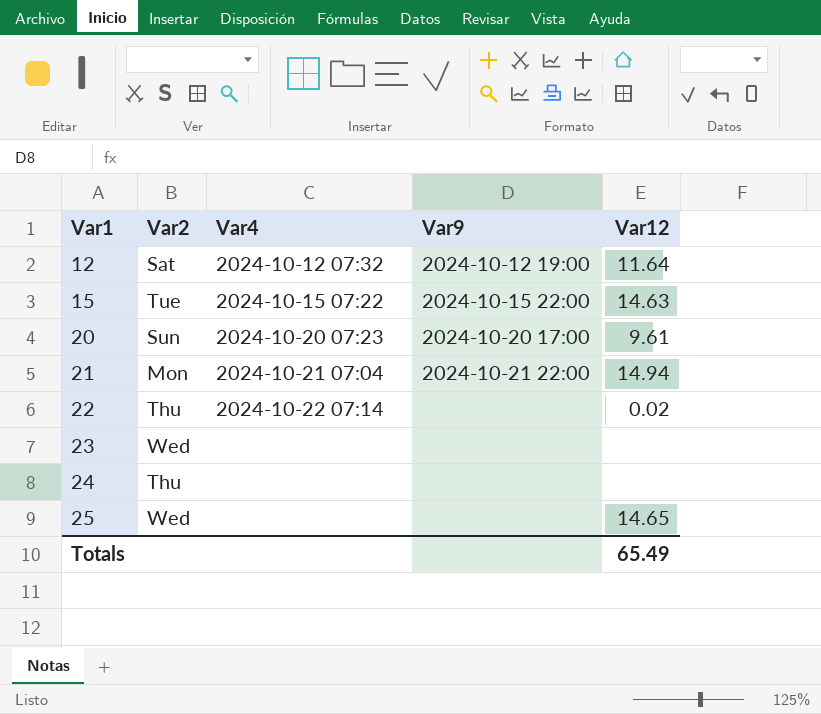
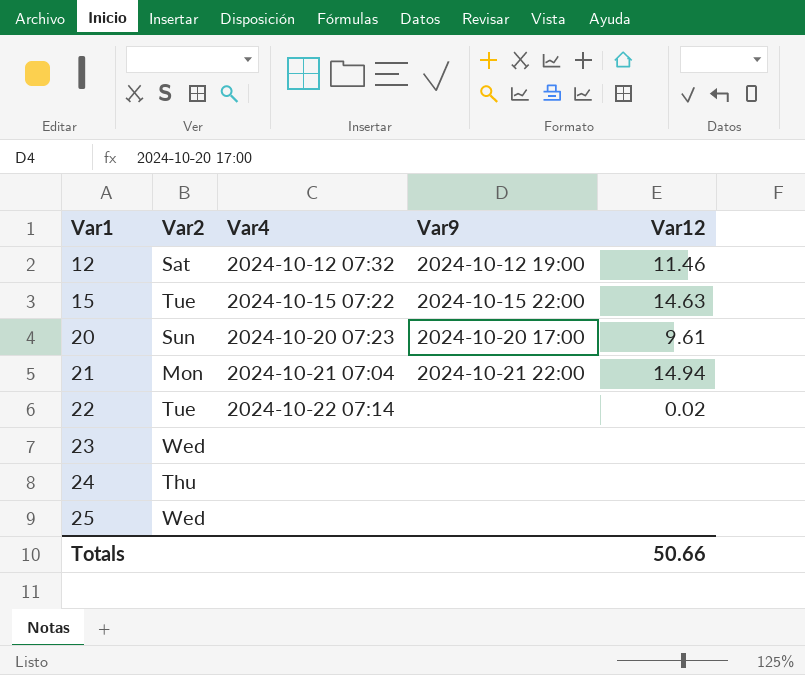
12 | Var12: 11.64 -> 11.46
22 | Var2: Thu -> Tue
25 | Var12: 14.65 -> none
Totals | Var12: 65.49 -> 50.66

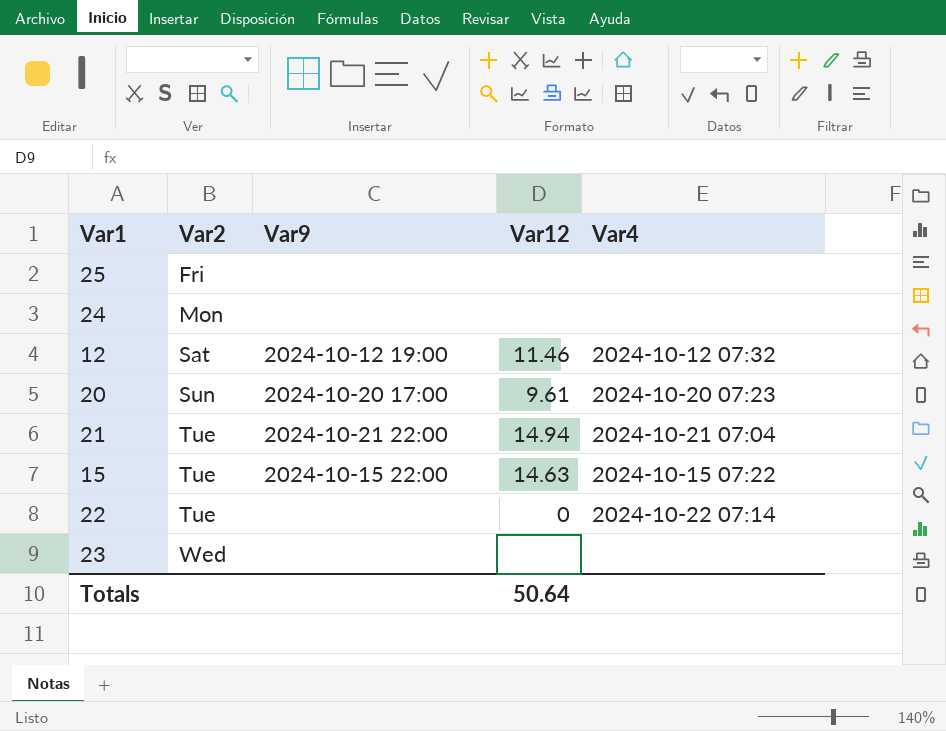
row order: Var1 ascending -> Var2 ascending
column Var4 | position: 3 -> 5
25 | Var2: Wed -> Fri
24 | Var2: Thu -> Mon
21 | Var2: Mon -> Tue
22 | Var12: 0.02 -> 0
Totals | Var12: 50.66 -> 50.64

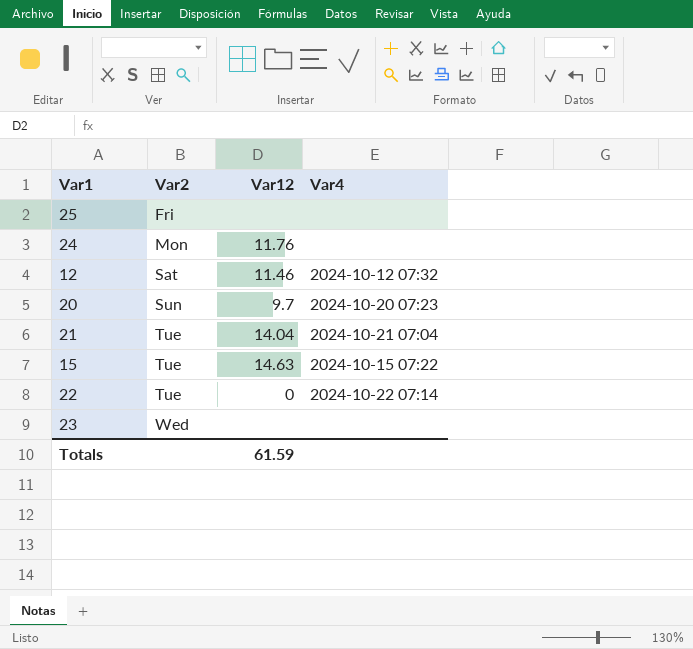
column Var9 | position: 3 -> none
24 | Var12: none -> 11.76
20 | Var12: 9.61 -> 9.7
21 | Var12: 14.94 -> 14.04
Totals | Var12: 50.64 -> 61.59

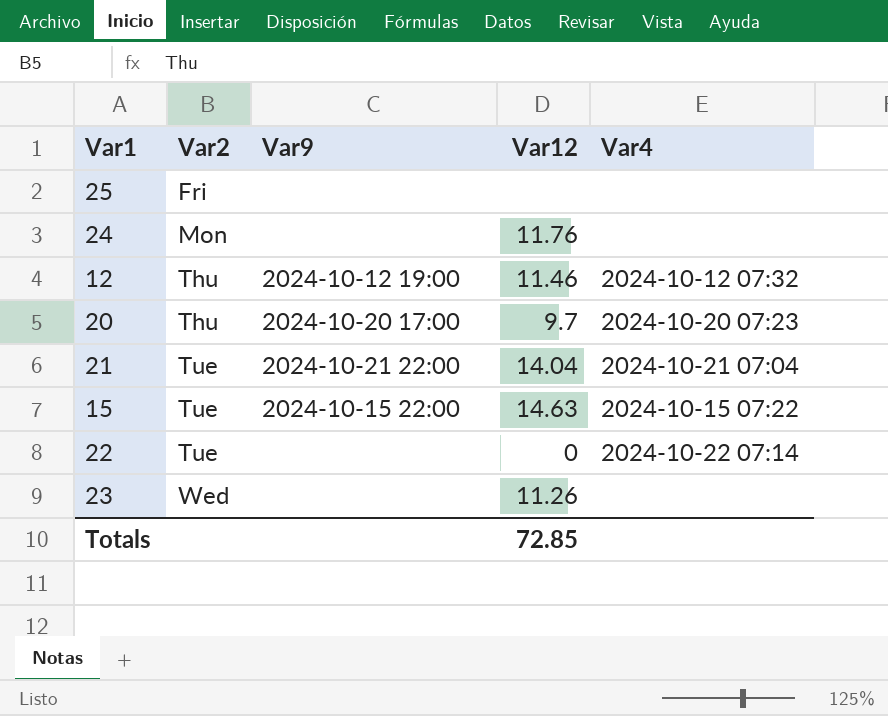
column Var9 | position: none -> 3
12 | Var2: Sat -> Thu
20 | Var2: Sun -> Thu
23 | Var12: none -> 11.26
Totals | Var12: 61.59 -> 72.85

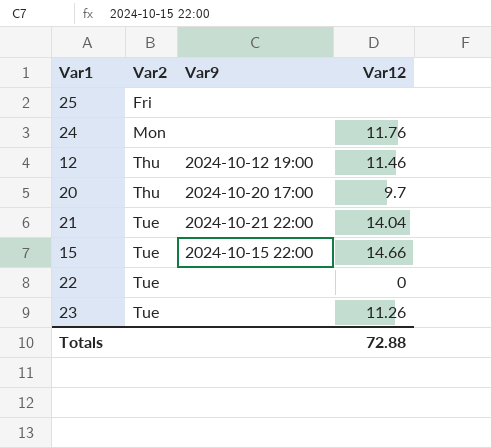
column Var4 | position: 5 -> none
15 | Var12: 14.63 -> 14.66
23 | Var2: Wed -> Tue
Totals | Var12: 72.85 -> 72.88

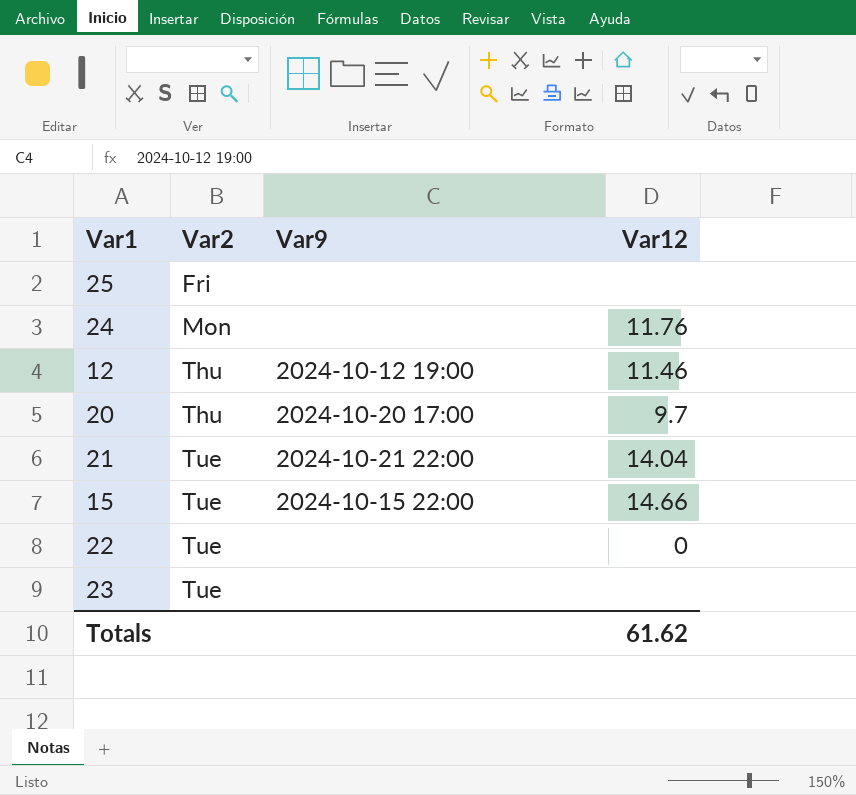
23 | Var12: 11.26 -> none
Totals | Var12: 72.88 -> 61.62

